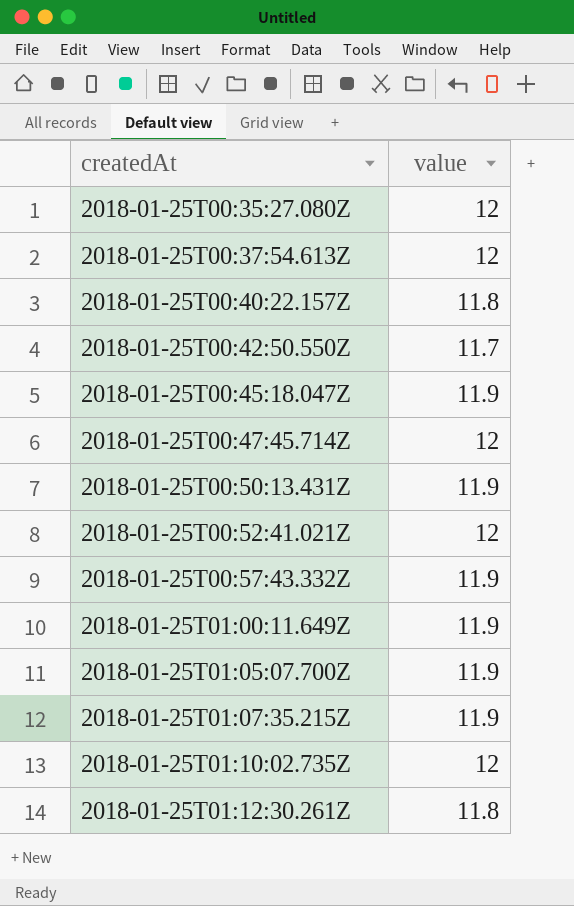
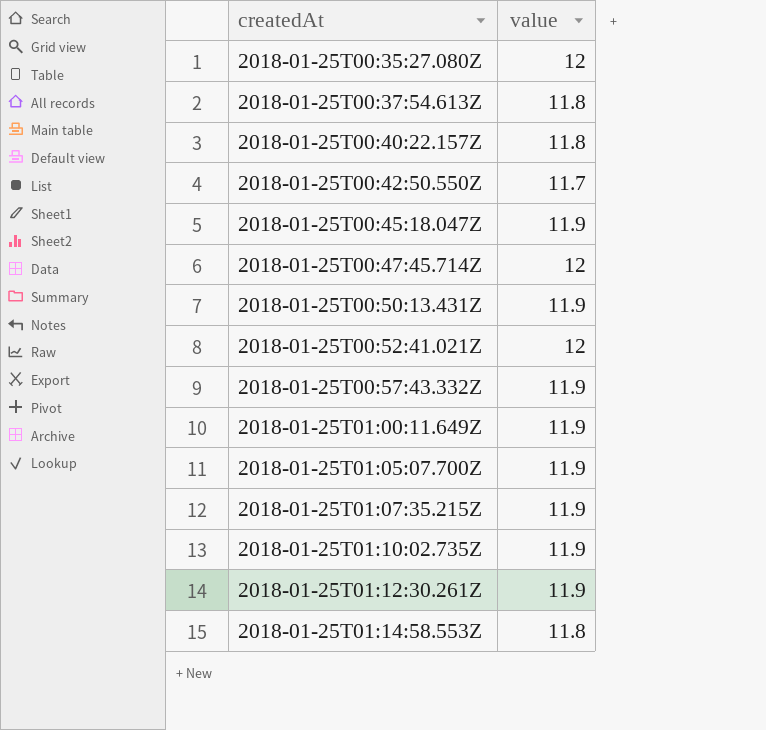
2018-01-25T00:37:54.613Z | value: 12 -> 11.8
2018-01-25T01:10:02.735Z | value: 12 -> 11.9
2018-01-25T01:12:30.261Z | value: 11.8 -> 11.9
row 2018-01-25T01:14:58.553Z: none -> 11.8

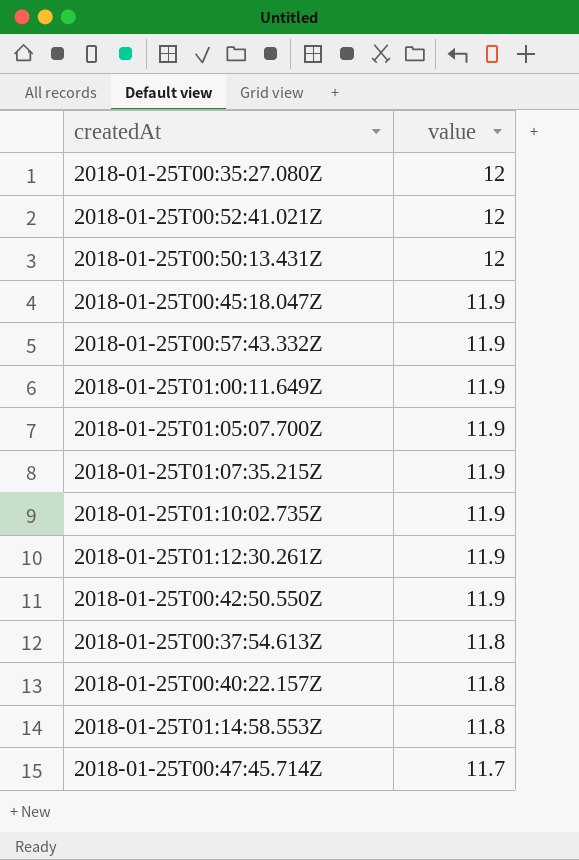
row order: createdAt ascending -> value descending
2018-01-25T00:50:13.431Z | value: 11.9 -> 12
2018-01-25T00:42:50.550Z | value: 11.7 -> 11.9
2018-01-25T00:47:45.714Z | value: 12 -> 11.7

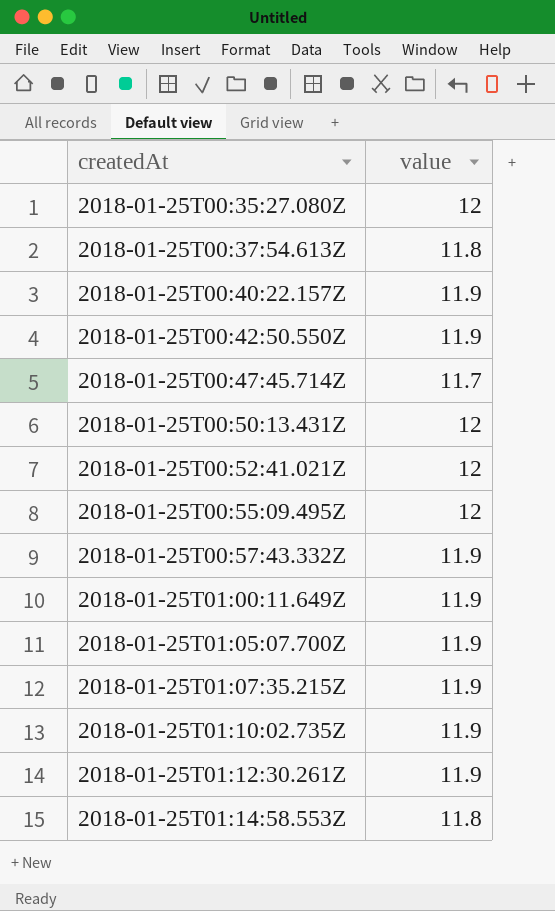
row order: value descending -> createdAt ascending
row 2018-01-25T00:45:18.047Z: 11.9 -> none
2018-01-25T00:40:22.157Z | value: 11.8 -> 11.9
row 2018-01-25T00:55:09.495Z: none -> 12

